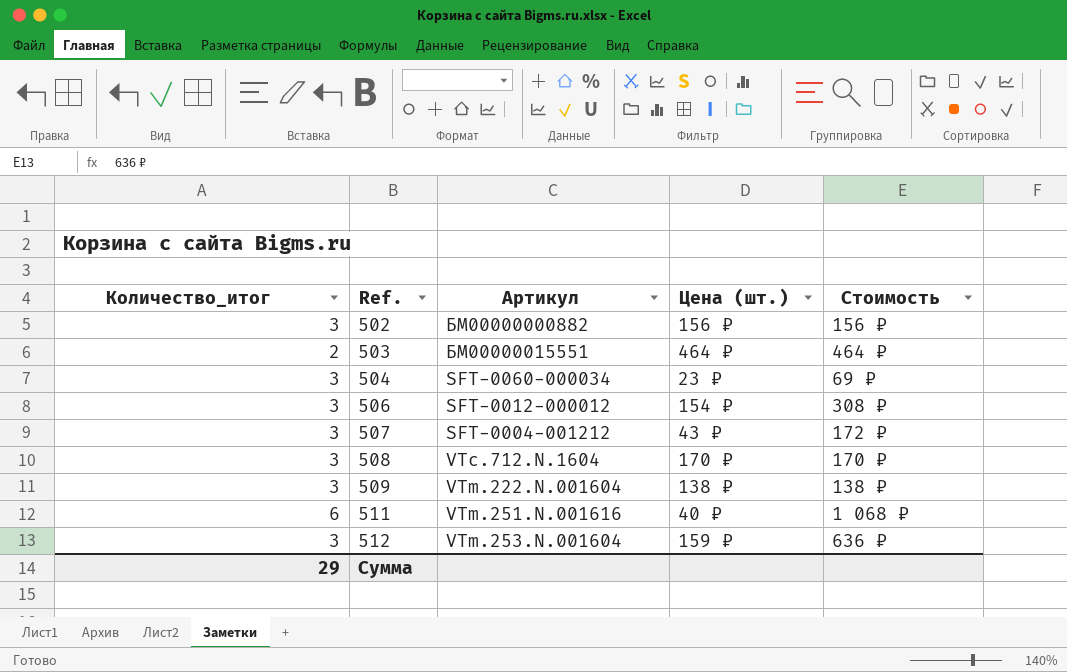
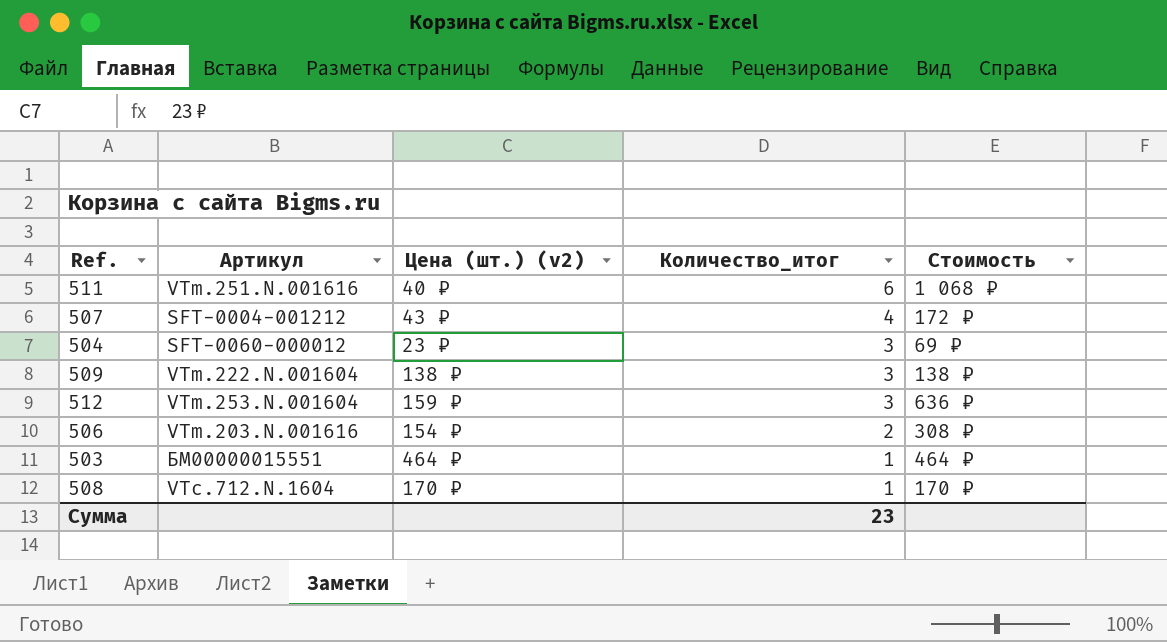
row order: Ref. ascending -> Количество_итог descending
column name: Цена (шт.) -> Цена (шт.) (v2)
column Количество_итог | position: 1 -> 4
row 502: 3 | БМ00000000882 | 156 ₽ | 156 ₽ -> none
507 | Количество_итог: 3 -> 4
504 | Артикул: SFT-0060-000034 -> SFT-0060-000012
506 | Артикул: SFT-0012-000012 -> VTm.203.N.001616
506 | Количество_итог: 3 -> 2
503 | Количество_итог: 2 -> 1
508 | Количество_итог: 3 -> 1
Сумма | Количество_итог: 29 -> 23

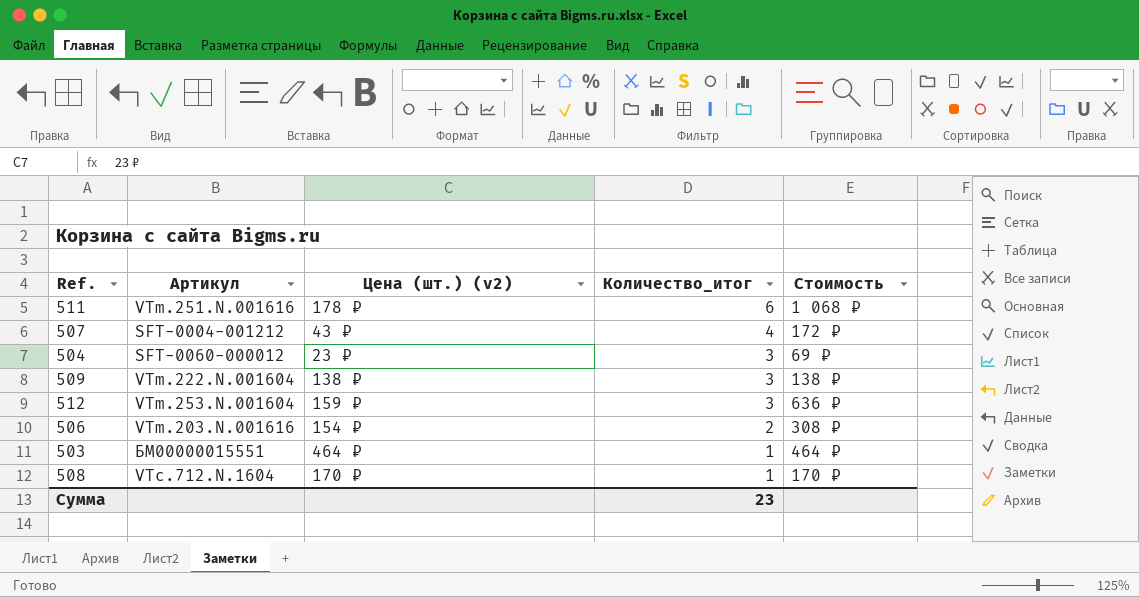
511 | Цена (шт.) (v2): 40 ₽ -> 178 ₽

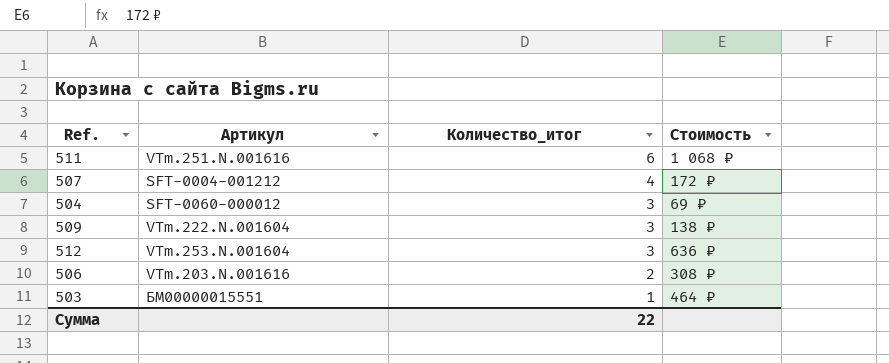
column Цена (шт.) (v2) | position: 3 -> none
row 508: VTc.712.N.1604 | 170 ₽ | 1 | 170 ₽ -> none
Сумма | Количество_итог: 23 -> 22

